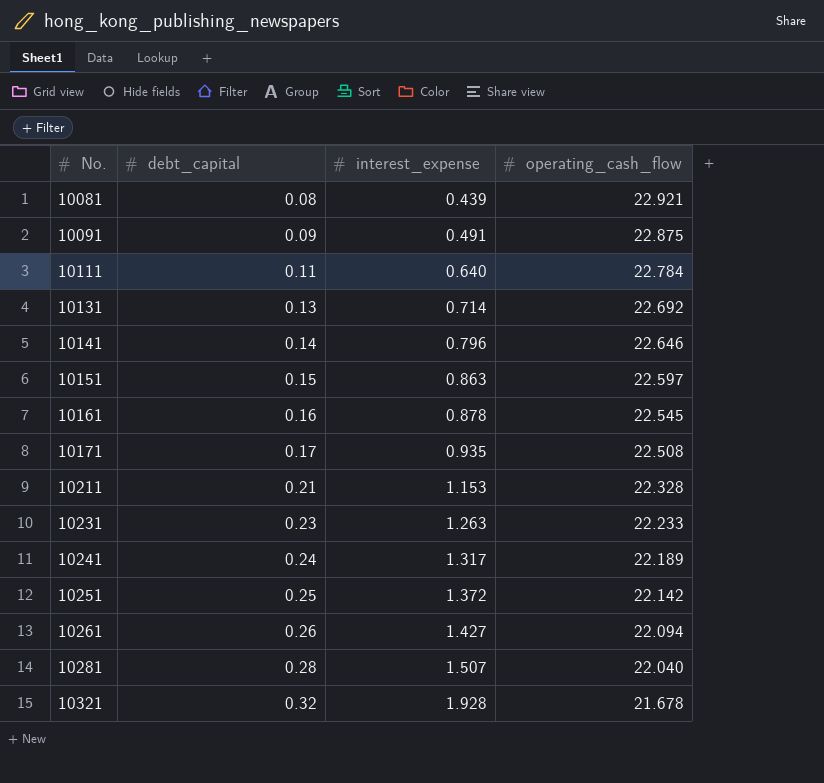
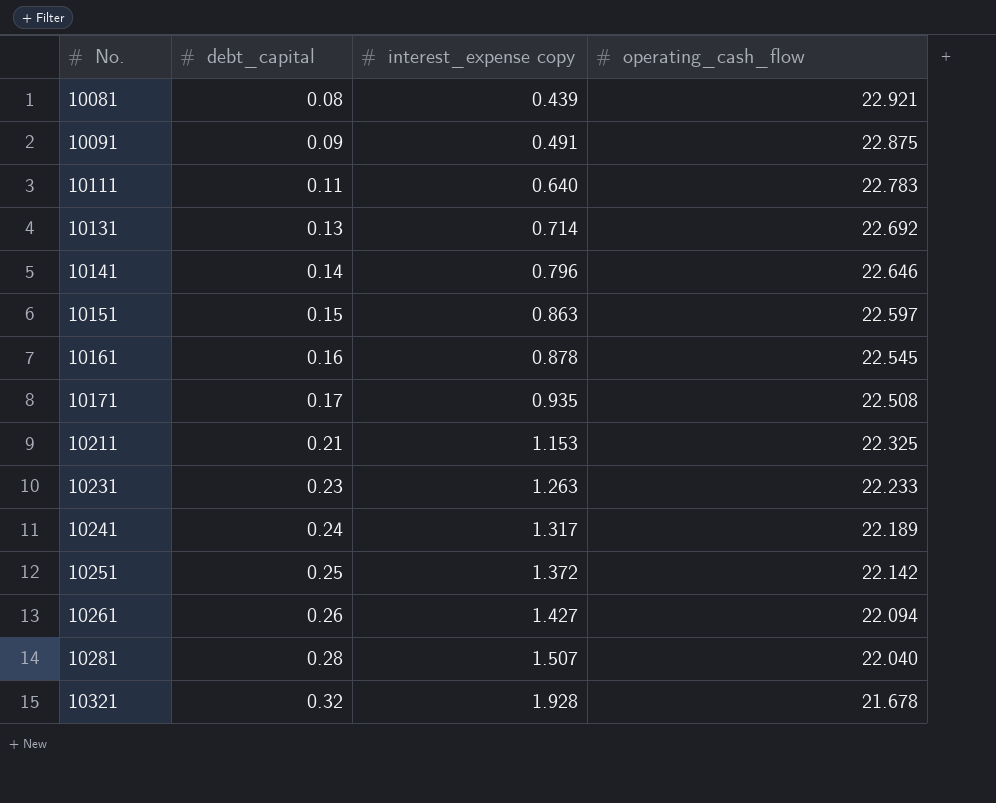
column name: interest_expense -> interest_expense copy
10111 | operating_cash_flow: 22.784 -> 22.783
10211 | operating_cash_flow: 22.328 -> 22.325

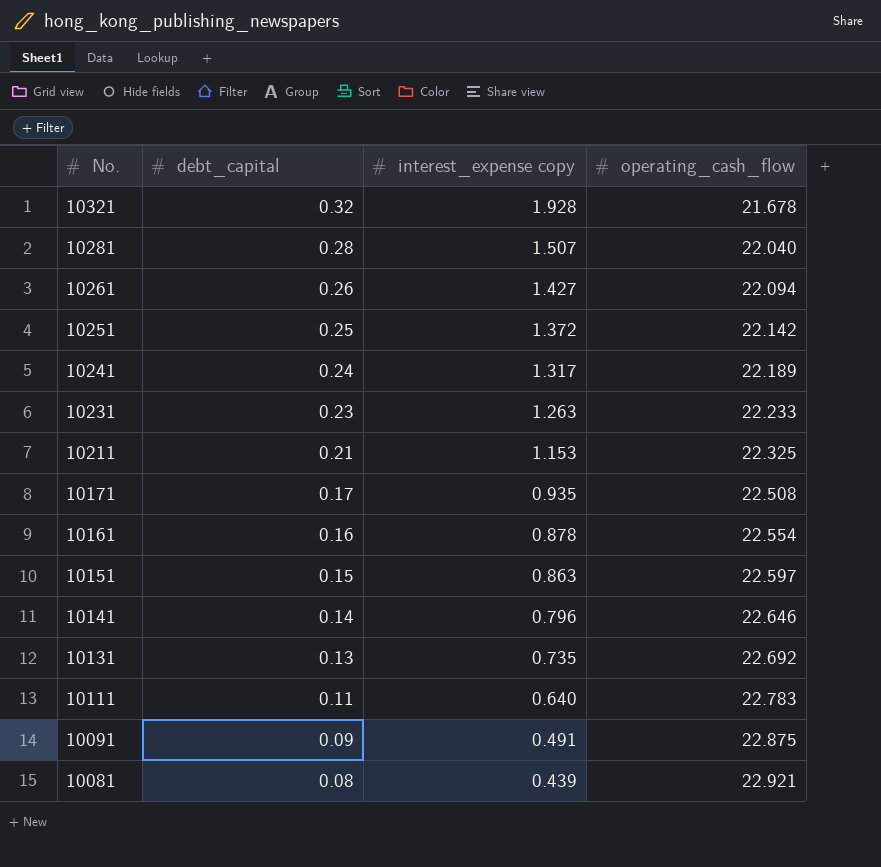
row order: No. ascending -> No. descending
10161 | operating_cash_flow: 22.545 -> 22.554
10131 | interest_expense copy: 0.714 -> 0.735

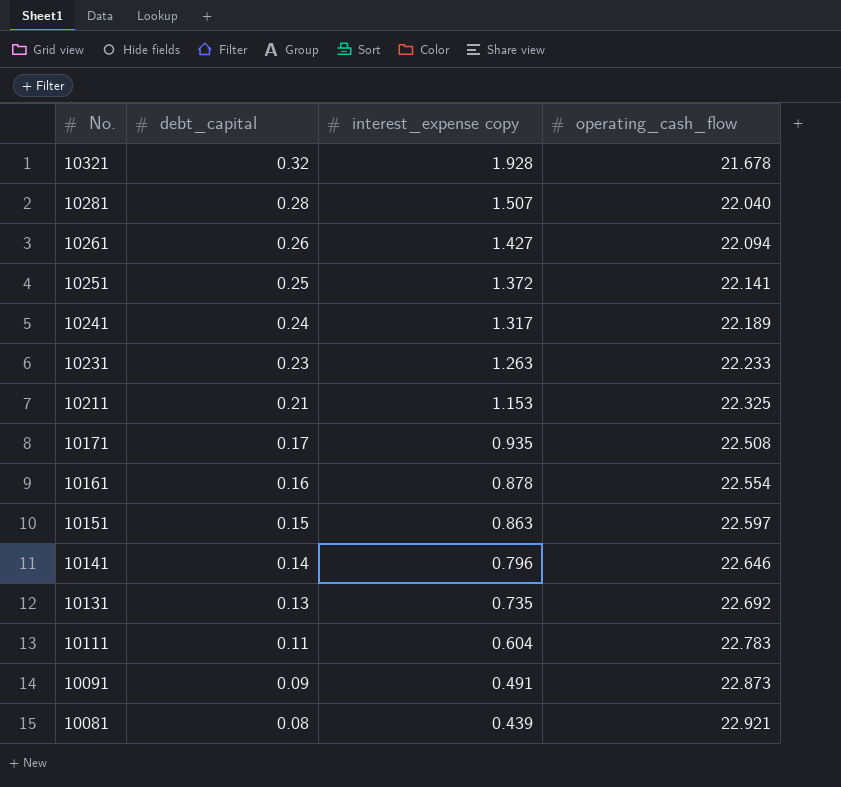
10251 | operating_cash_flow: 22.142 -> 22.141
10111 | interest_expense copy: 0.640 -> 0.604
10091 | operating_cash_flow: 22.875 -> 22.873

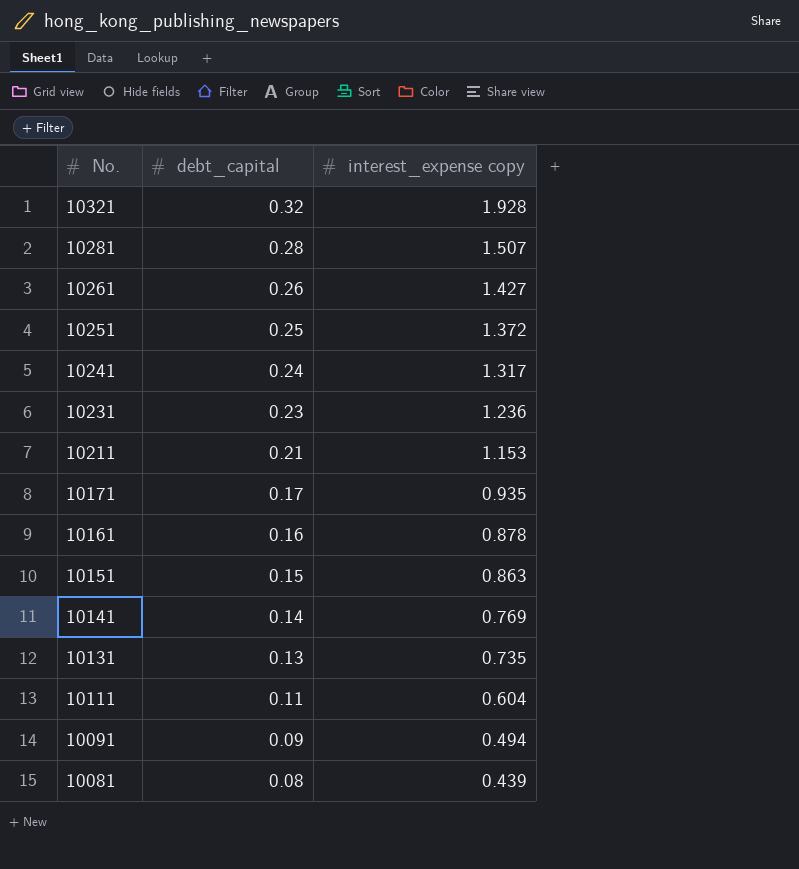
column operating_cash_flow | position: 4 -> none
10231 | interest_expense copy: 1.263 -> 1.236
10141 | interest_expense copy: 0.796 -> 0.769
10091 | interest_expense copy: 0.491 -> 0.494

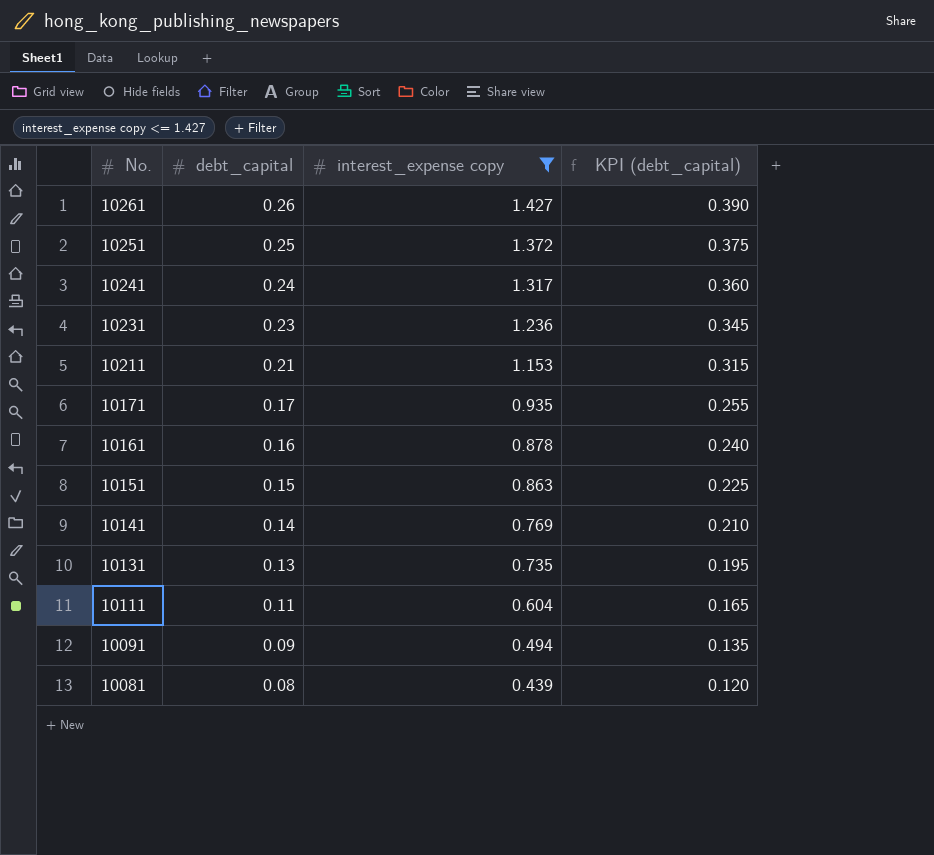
filter: none -> interest_expense copy <= 1.427
column KPI (debt_capital) | formula: none -> [debt_capital] * 1.5

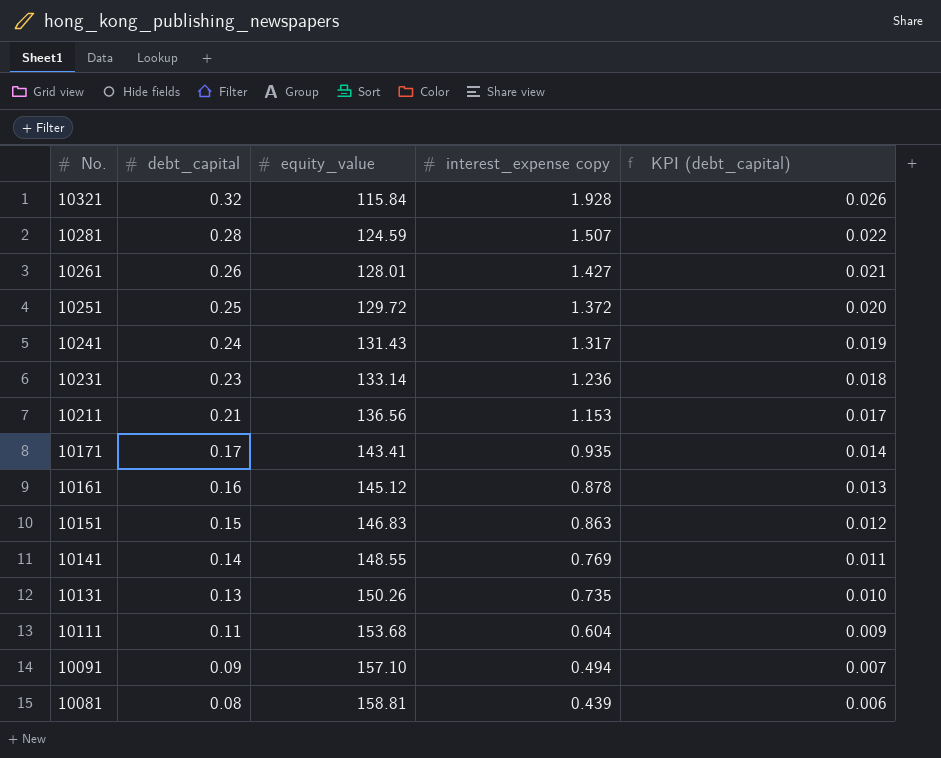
filter: interest_expense copy <= 1.427 -> none
column equity_value | position: none -> 3
column KPI (debt_capital) | formula: [debt_capital] * 1.5 -> [debt_capital] * 0.08

